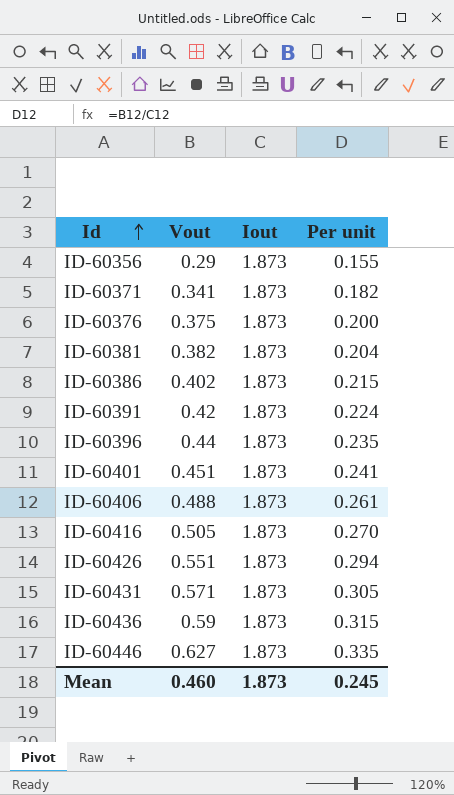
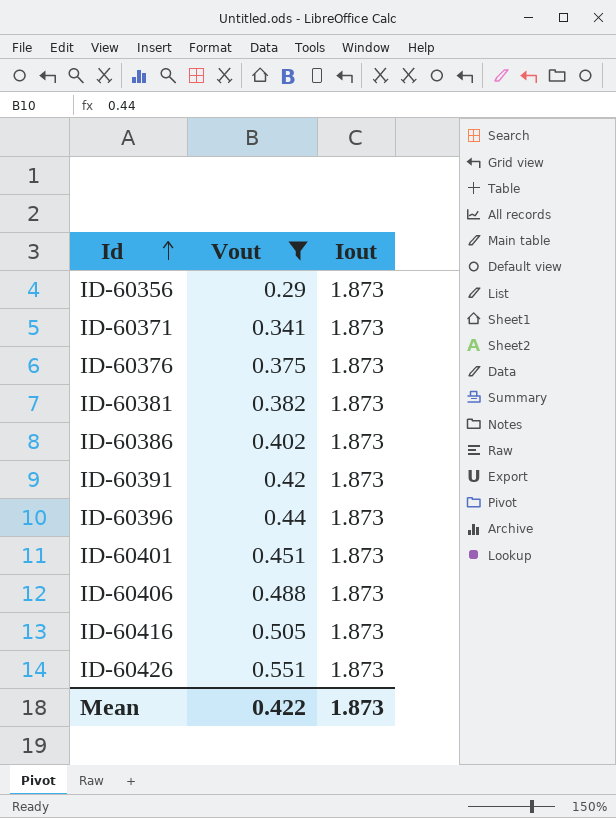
filter: none -> Vout <= 0.551
column Per unit | formula: [Vout] / [Iout] -> none
Mean | Vout: 0.460 -> 0.422

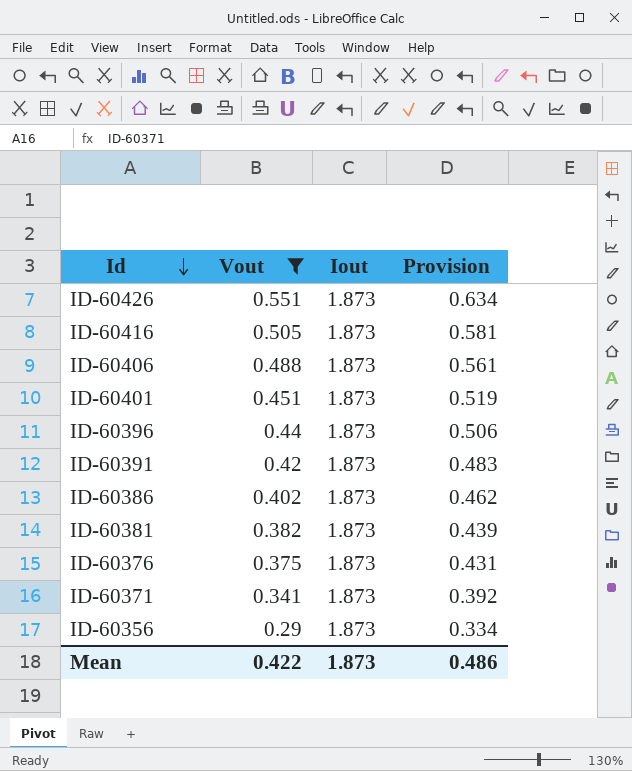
row order: Id ascending -> Id descending
column Provision | formula: none -> [Vout] * 1.15

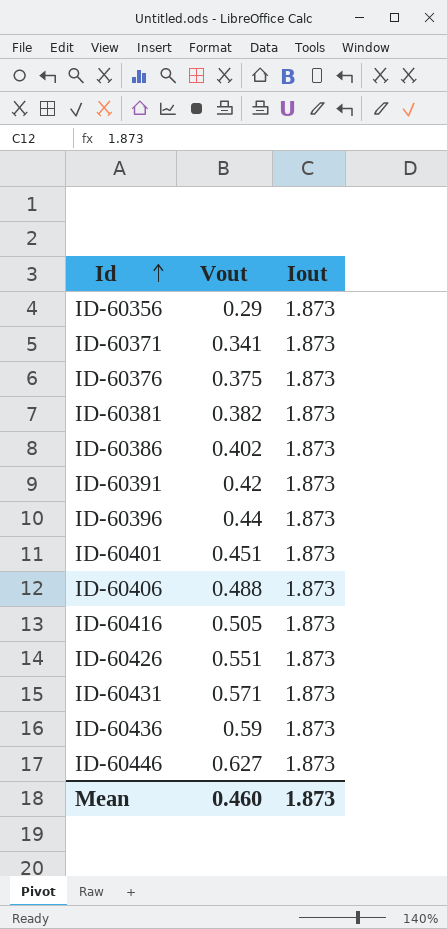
filter: Vout <= 0.551 -> none
row order: Id descending -> Id ascending
column Provision | formula: [Vout] * 1.15 -> none
Mean | Vout: 0.422 -> 0.460

